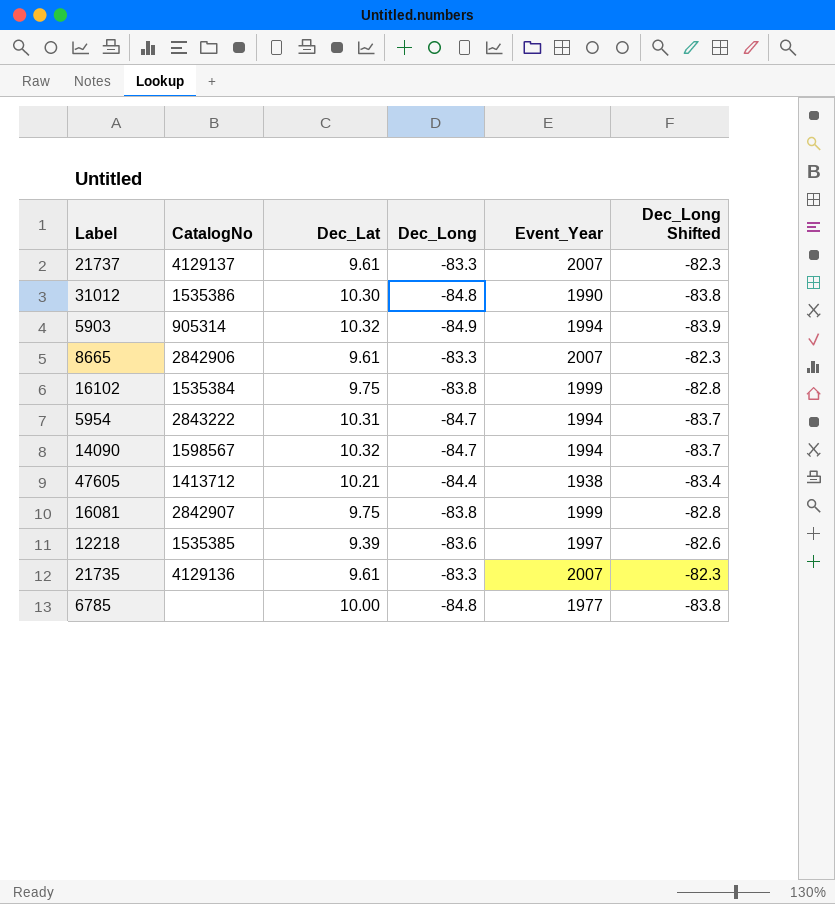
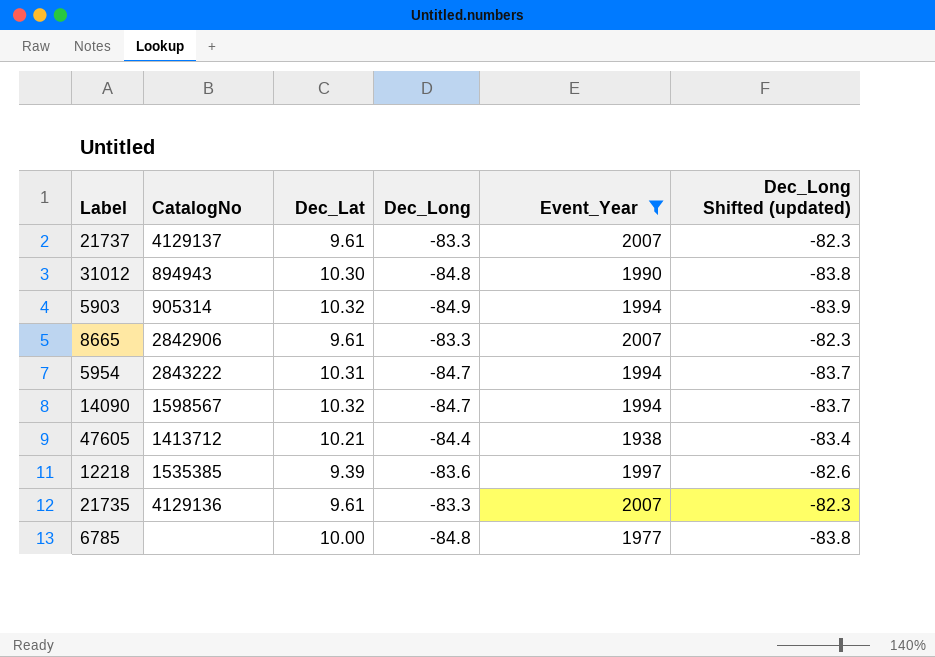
filter: none -> Event_Year != 1999
column name: Dec_Long Shifted -> Dec_Long Shifted (updated)
31012 | CatalogNo: 1535386 -> 894943

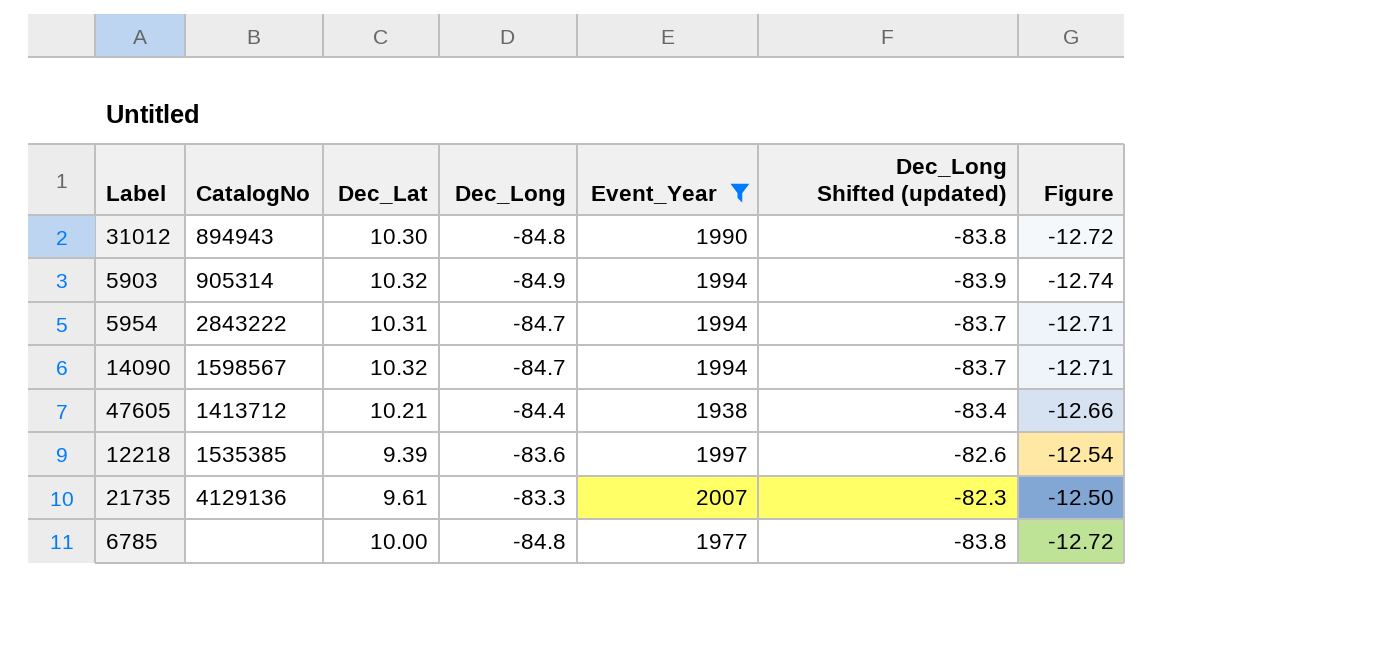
column Figure | formula: none -> [Dec_Long] * 0.15
row 21737: 4129137 | 9.61 | -83.3 | 2007 | -82.3 -> none
row 8665: 2842906 | 9.61 | -83.3 | 2007 | -82.3 -> none

